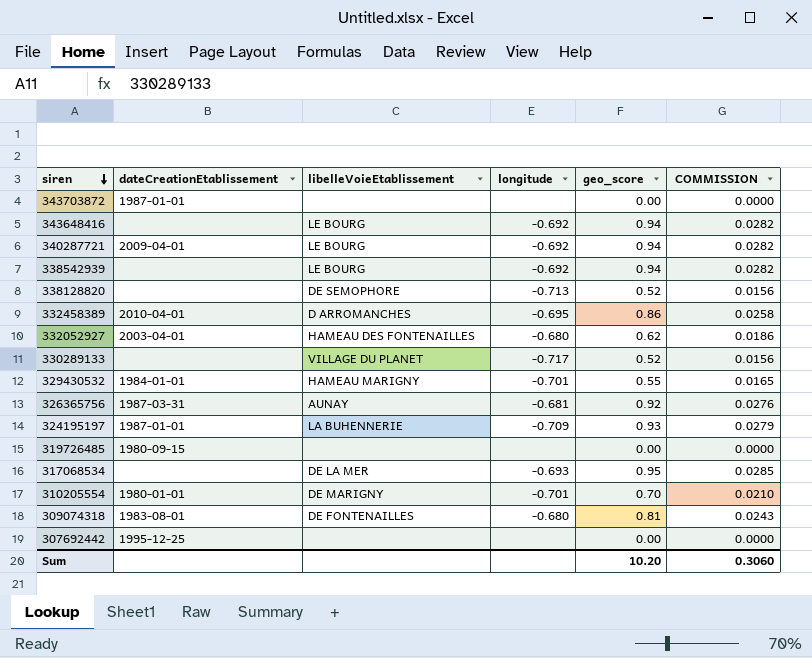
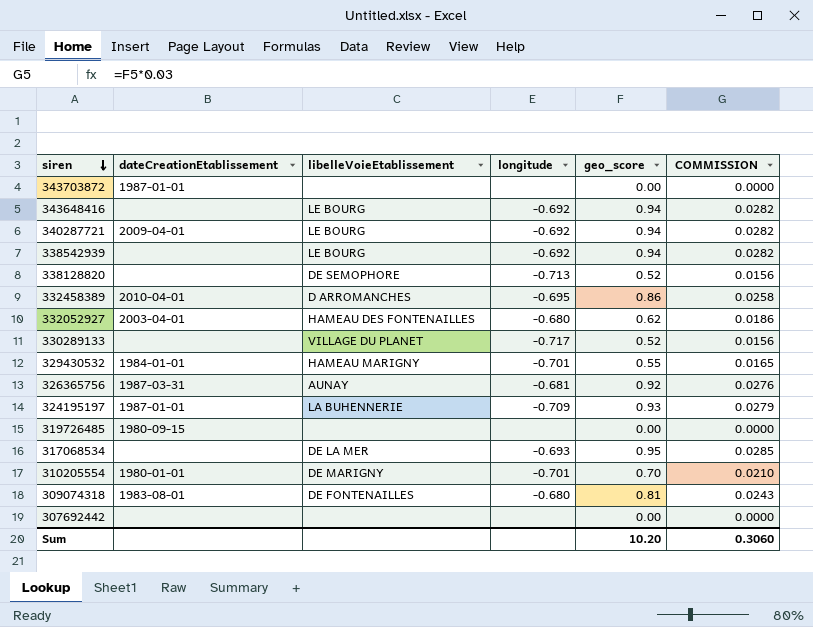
307692442 | dateCreationEtablissement: 1995-12-25 -> none

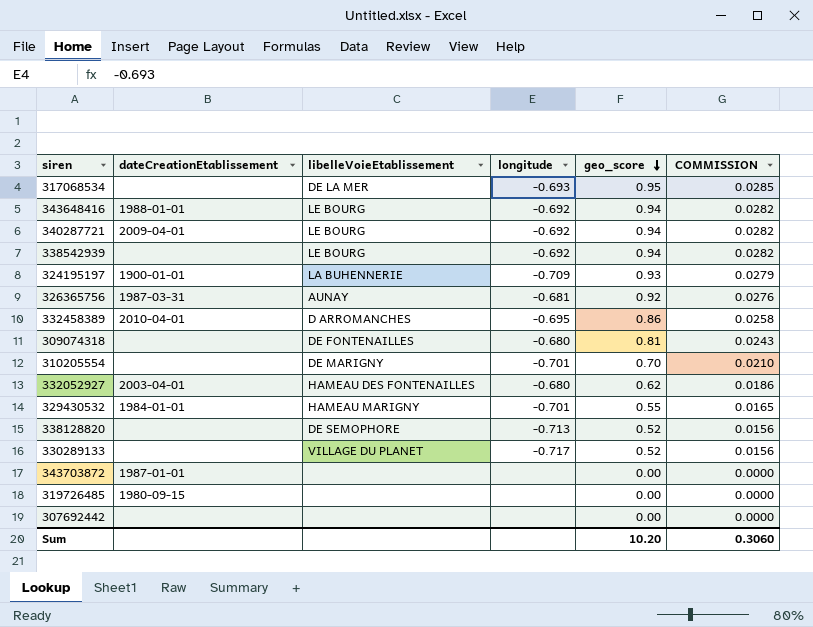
row order: siren descending -> geo_score descending
343648416 | dateCreationEtablissement: none -> 1988-01-01
324195197 | dateCreationEtablissement: 1987-01-01 -> 1900-01-01
309074318 | dateCreationEtablissement: 1983-08-01 -> none
310205554 | dateCreationEtablissement: 1980-01-01 -> none

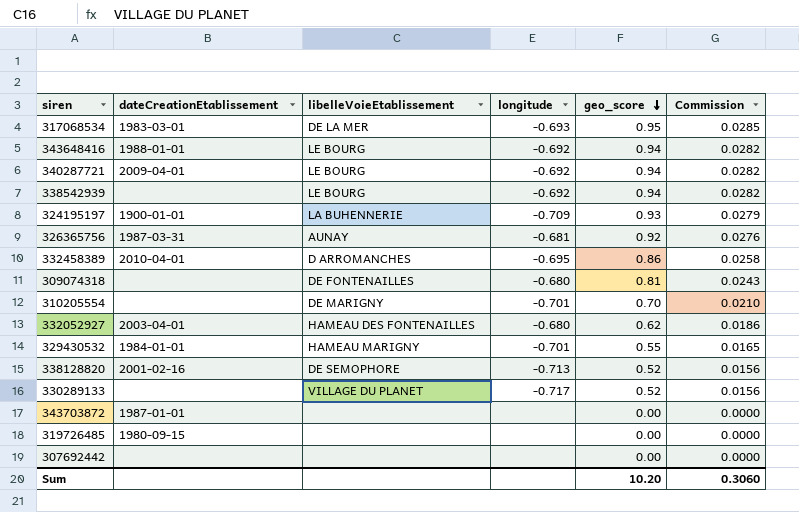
column name: COMMISSION -> Commission
317068534 | dateCreationEtablissement: none -> 1983-03-01
338128820 | dateCreationEtablissement: none -> 2001-02-16

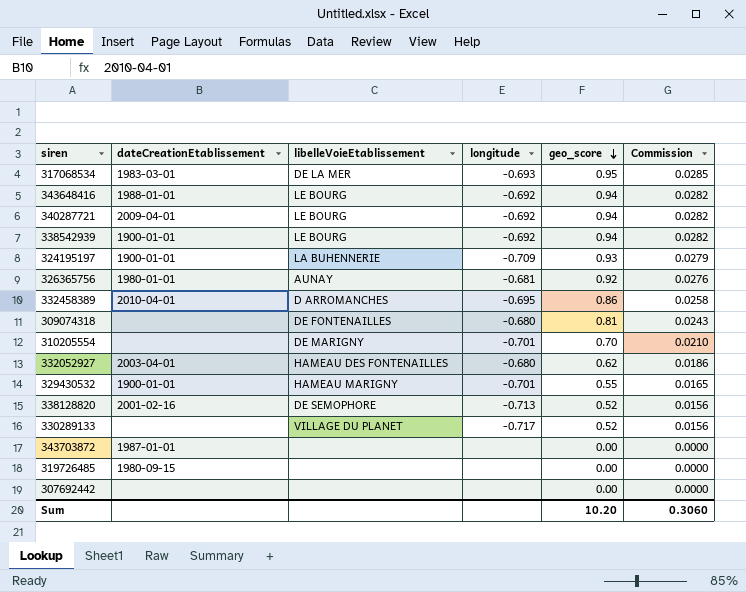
338542939 | dateCreationEtablissement: none -> 1900-01-01
326365756 | dateCreationEtablissement: 1987-03-31 -> 1980-01-01
329430532 | dateCreationEtablissement: 1984-01-01 -> 1900-01-01

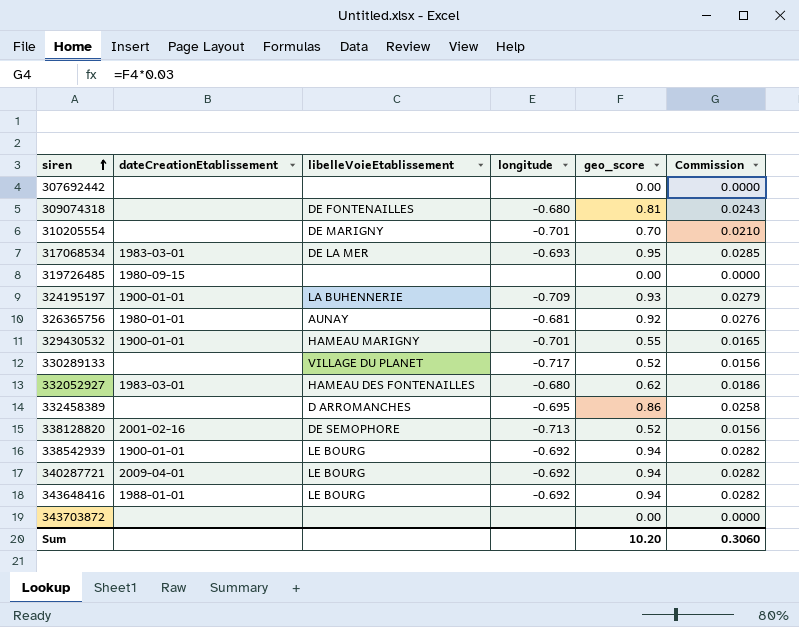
row order: geo_score descending -> siren ascending
332052927 | dateCreationEtablissement: 2003-04-01 -> 1983-03-01
332458389 | dateCreationEtablissement: 2010-04-01 -> none
343703872 | dateCreationEtablissement: 1987-01-01 -> none

